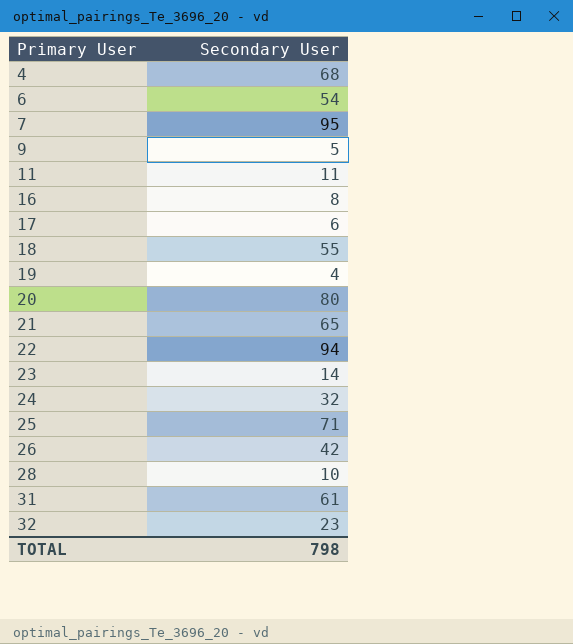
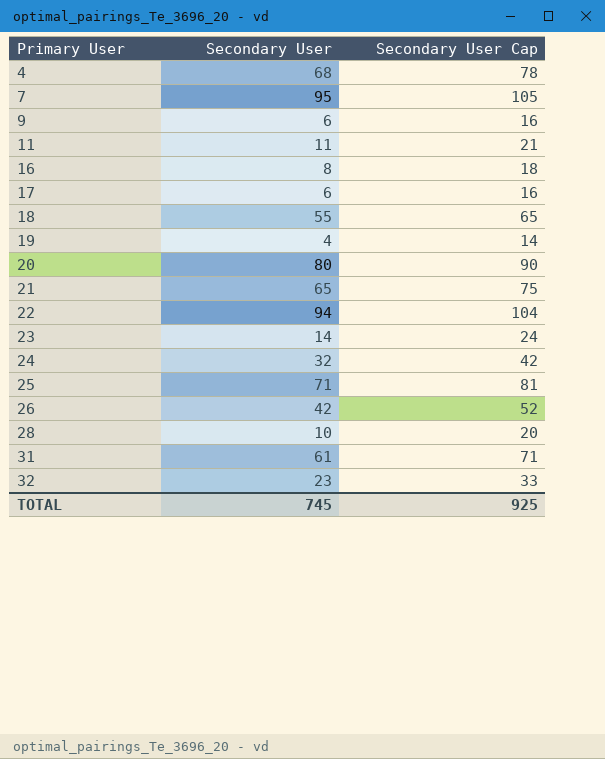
column Secondary User Cap | formula: none -> [Secondary User] + 10
row 6: 54 -> none
9 | Secondary User: 5 -> 6
TOTAL | Secondary User: 798 -> 745

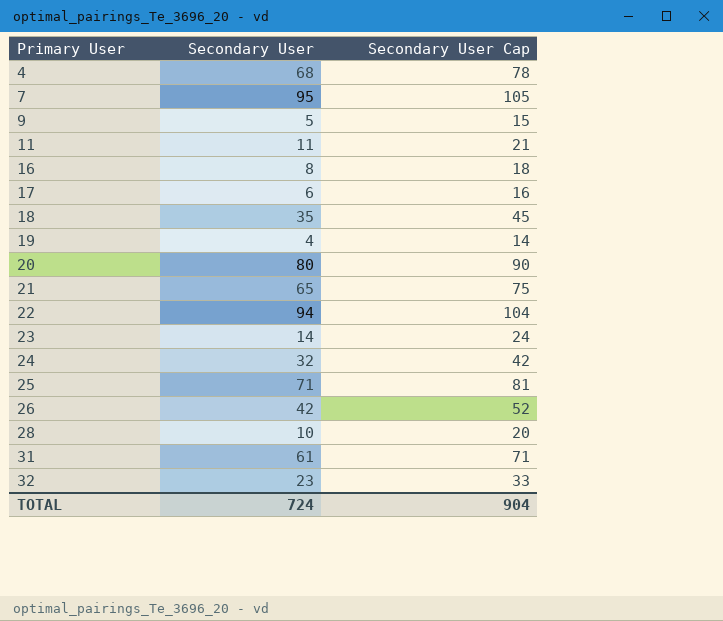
9 | Secondary User: 6 -> 5
9 | Secondary User Cap: 16 -> 15
18 | Secondary User: 55 -> 35
18 | Secondary User Cap: 65 -> 45
TOTAL | Secondary User: 745 -> 724
TOTAL | Secondary User Cap: 925 -> 904

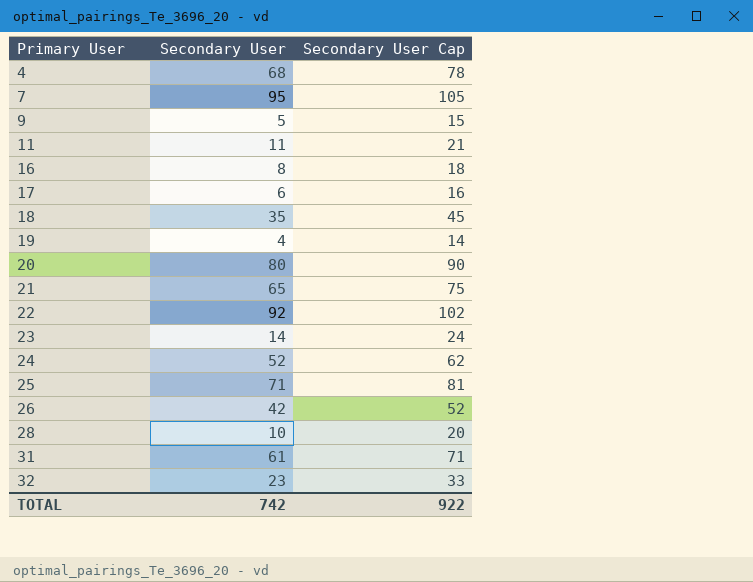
22 | Secondary User: 94 -> 92
22 | Secondary User Cap: 104 -> 102
24 | Secondary User: 32 -> 52
24 | Secondary User Cap: 42 -> 62
TOTAL | Secondary User: 724 -> 742
TOTAL | Secondary User Cap: 904 -> 922

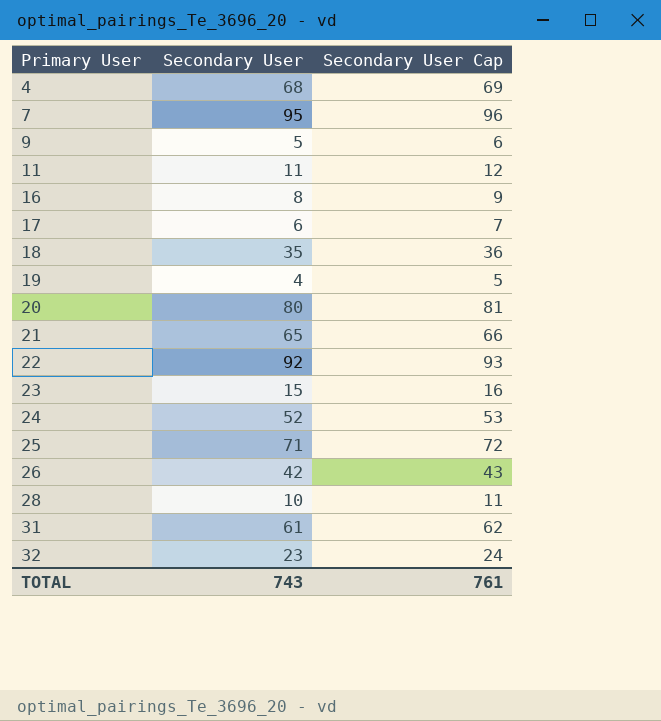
column Secondary User Cap | formula: [Secondary User] + 10 -> [Secondary User] + 1
23 | Secondary User: 14 -> 15
TOTAL | Secondary User: 742 -> 743
TOTAL | Secondary User Cap: 922 -> 761

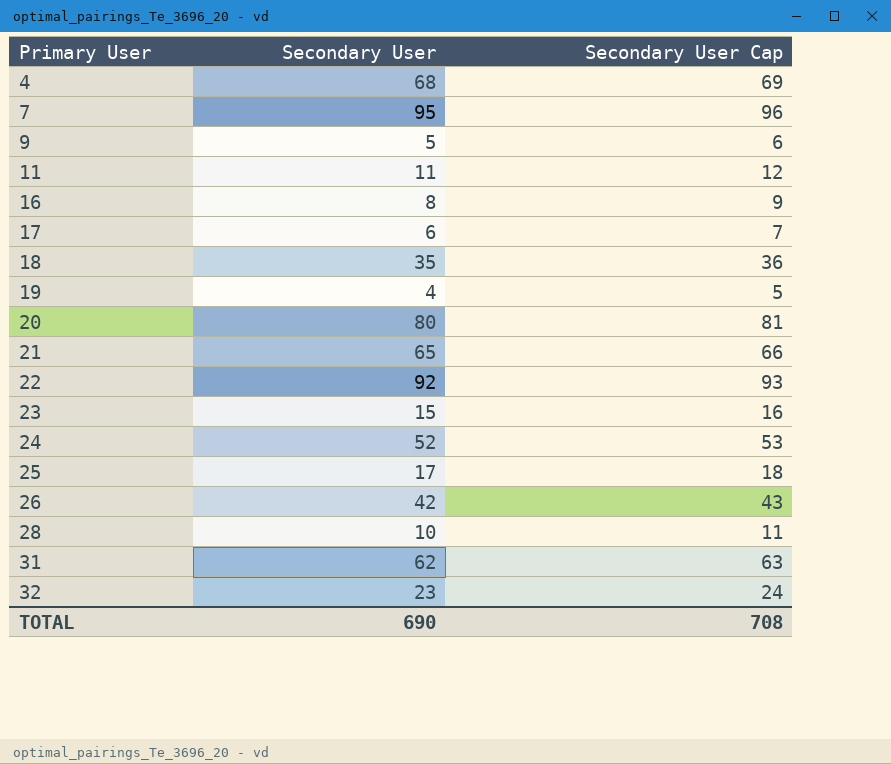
25 | Secondary User: 71 -> 17
25 | Secondary User Cap: 72 -> 18
31 | Secondary User: 61 -> 62
31 | Secondary User Cap: 62 -> 63
TOTAL | Secondary User: 743 -> 690
TOTAL | Secondary User Cap: 761 -> 708

